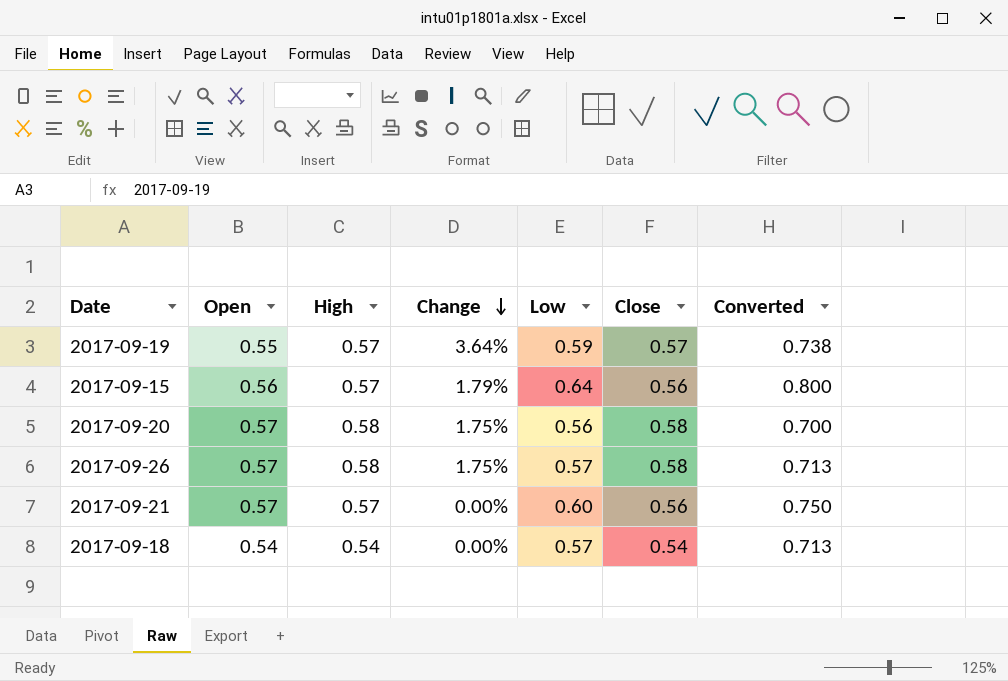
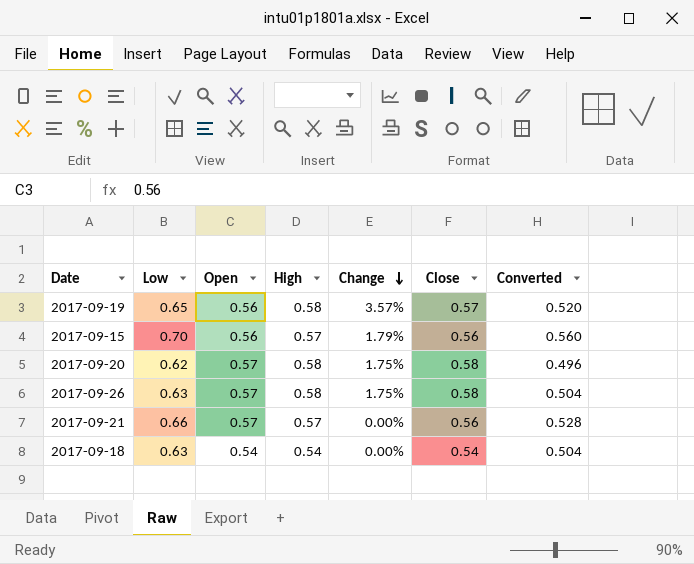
column Low | position: 5 -> 2
column Converted | formula: [Low] * 1.25 -> [Low] * 0.8
2017-09-19 | Low: 0.59 -> 0.65
2017-09-19 | Open: 0.55 -> 0.56
2017-09-19 | High: 0.57 -> 0.58
2017-09-19 | Change: 3.64% -> 3.57%
2017-09-15 | Low: 0.64 -> 0.70
2017-09-20 | Low: 0.56 -> 0.62
2017-09-26 | Low: 0.57 -> 0.63
2017-09-21 | Low: 0.60 -> 0.66
2017-09-18 | Low: 0.57 -> 0.63

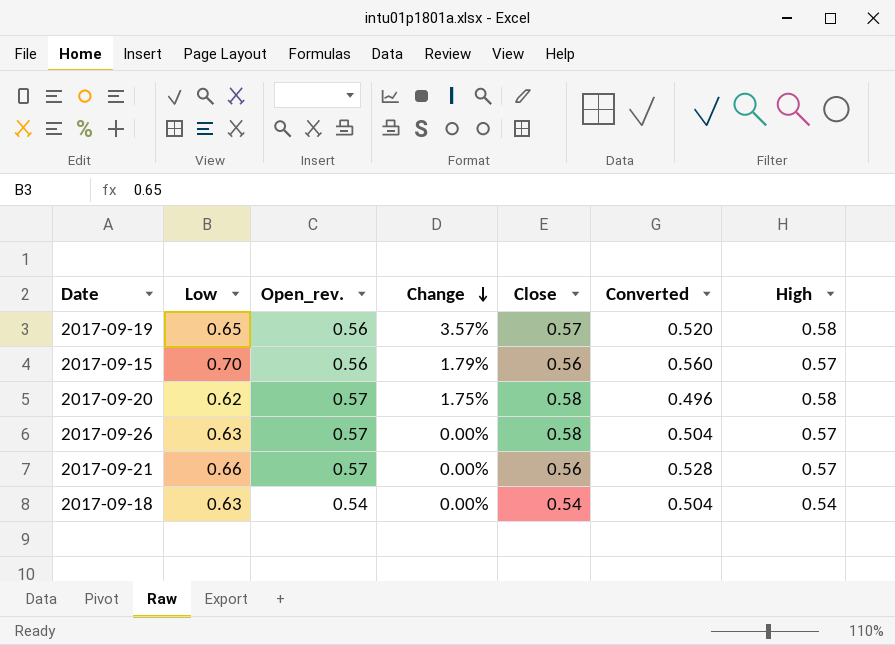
column name: Open -> Open_rev.
column High | position: 4 -> 7
2017-09-26 | Change: 1.75% -> 0.00%
2017-09-26 | High: 0.58 -> 0.57

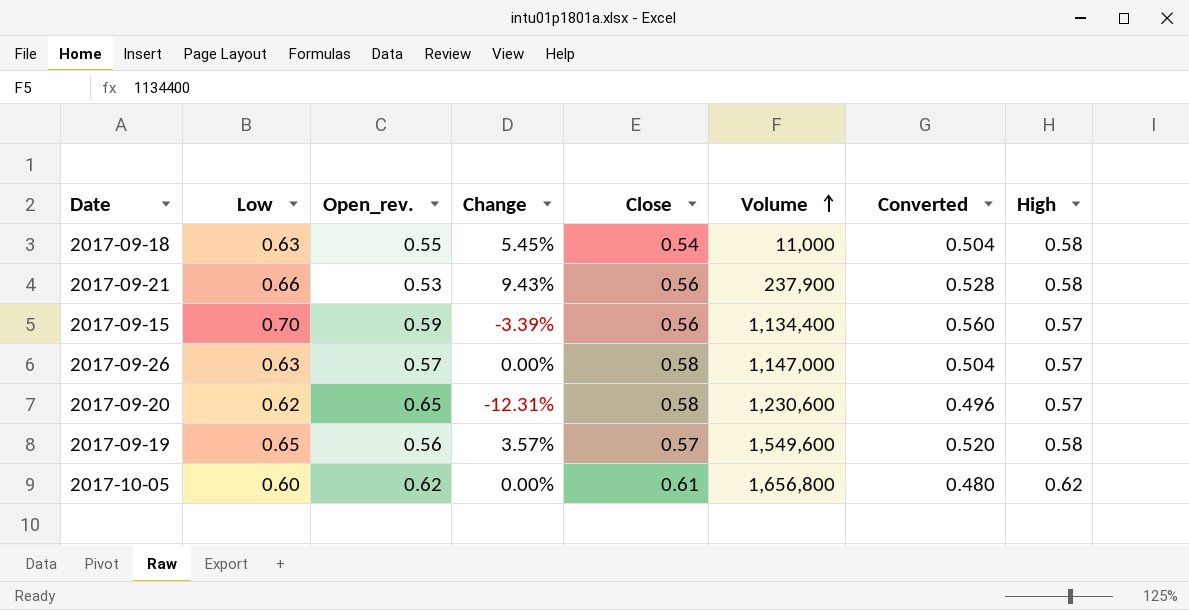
row order: Change descending -> Volume ascending
column Volume | position: none -> 6
2017-09-18 | Open_rev.: 0.54 -> 0.55
2017-09-18 | Change: 0.00% -> 5.45%
2017-09-18 | High: 0.54 -> 0.58
2017-09-21 | Open_rev.: 0.57 -> 0.53
2017-09-21 | Change: 0.00% -> 9.43%
2017-09-21 | High: 0.57 -> 0.58
2017-09-15 | Open_rev.: 0.56 -> 0.59
2017-09-15 | Change: 1.79% -> -3.39%
2017-09-20 | Open_rev.: 0.57 -> 0.65
2017-09-20 | Change: 1.75% -> -12.31%
2017-09-20 | High: 0.58 -> 0.57
row 2017-10-05: none -> 0.60 | 0.62 | 0.00% | 0.61 | 1,656,800 | 0.480 | 0.62

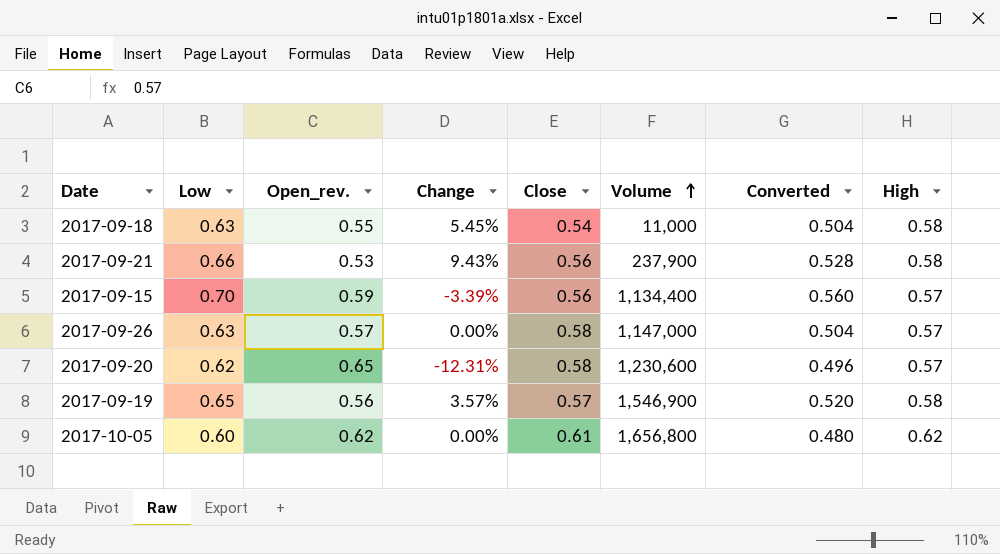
2017-09-19 | Volume: 1,549,600 -> 1,546,900

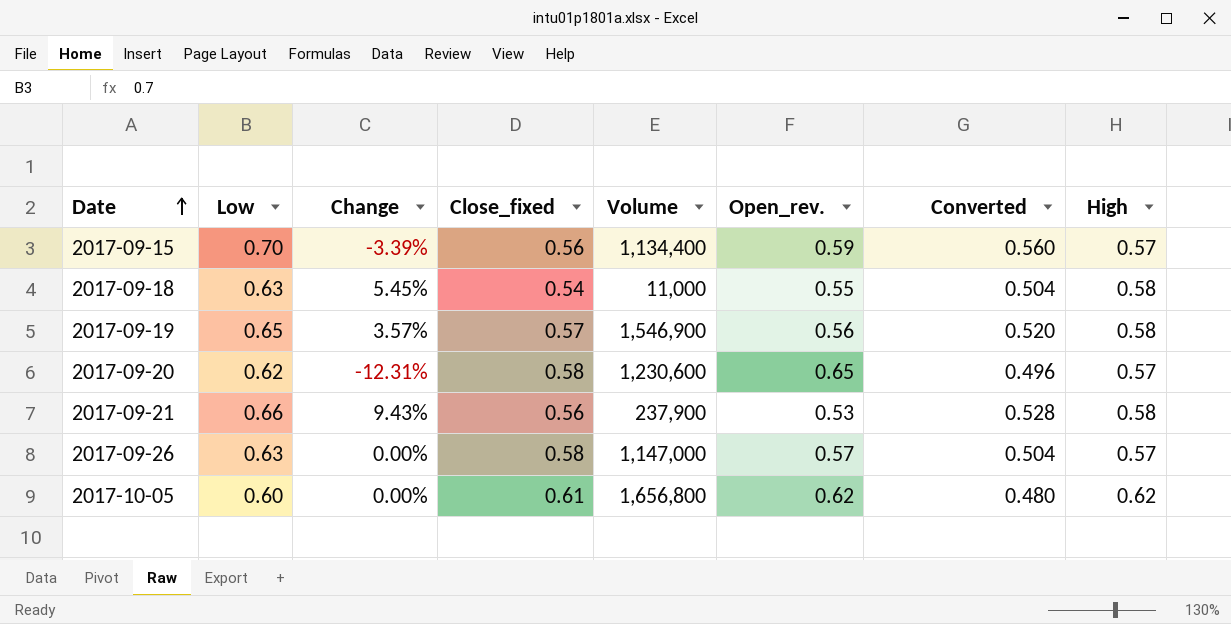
row order: Volume ascending -> Date ascending
column name: Close -> Close_fixed
column Open_rev. | position: 3 -> 6

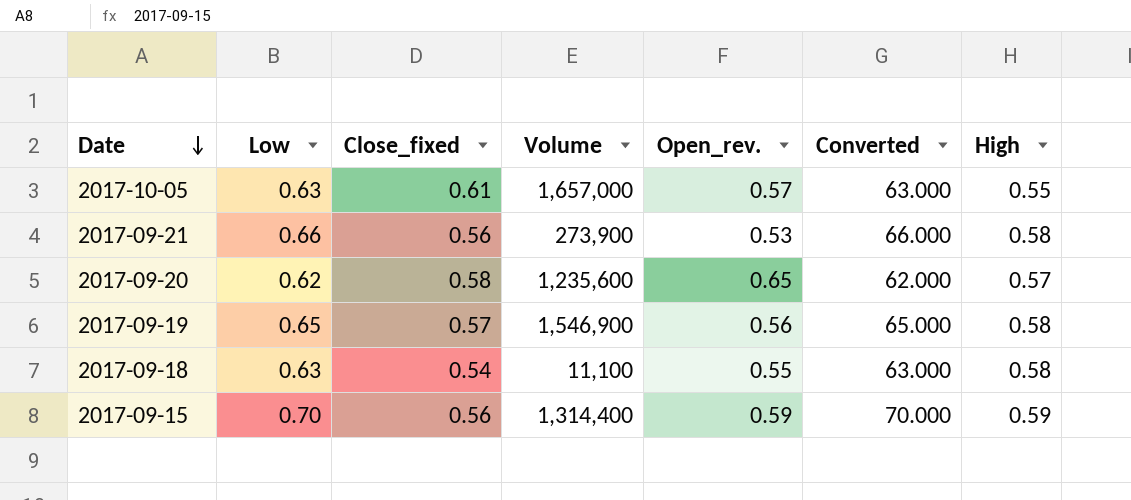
row order: Date ascending -> Date descending
column Change | formula: ([High] - [Open_rev.]) / [Open_rev.] -> none
column Converted | formula: [Low] * 0.8 -> [Low] * 100
row 2017-09-26: 0.63 | 0.00% | 0.58 | 1,147,000 | 0.57 | 0.504 | 0.57 -> none
2017-10-05 | Low: 0.60 -> 0.63
2017-10-05 | Volume: 1,656,800 -> 1,657,000
2017-10-05 | Open_rev.: 0.62 -> 0.57
2017-10-05 | High: 0.62 -> 0.55
2017-09-21 | Volume: 237,900 -> 273,900
2017-09-20 | Volume: 1,230,600 -> 1,235,600
2017-09-18 | Volume: 11,000 -> 11,100
2017-09-15 | Volume: 1,134,400 -> 1,314,400
2017-09-15 | High: 0.57 -> 0.59

